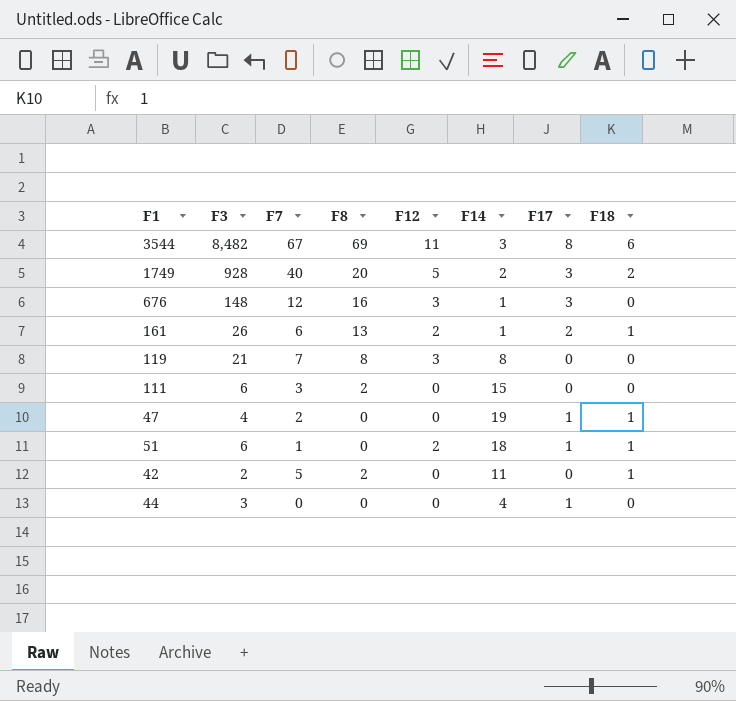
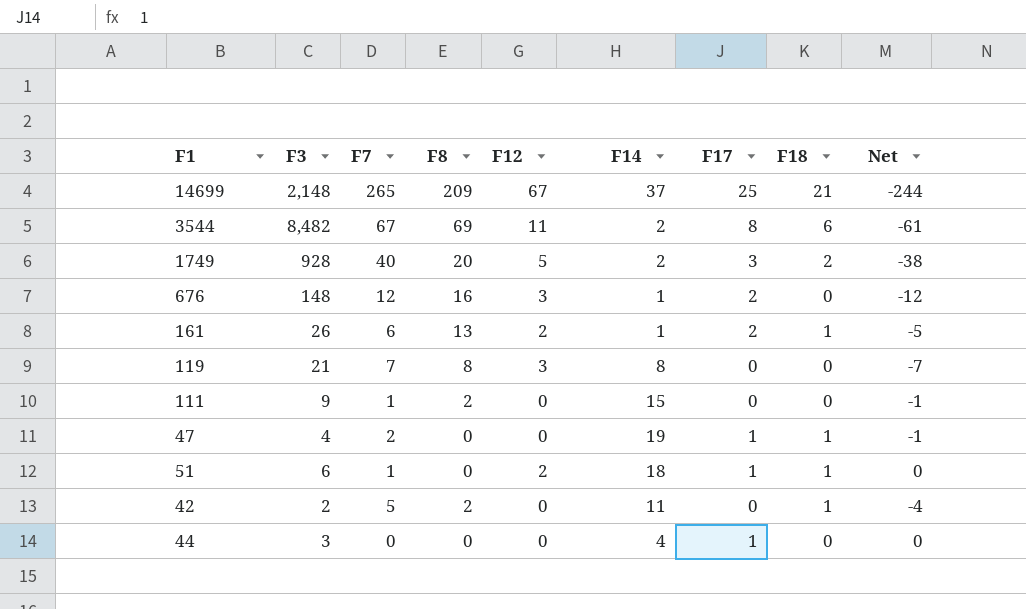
column Net | formula: none -> [F18] - [F7]
row 14699: none -> 2,148 | 265 | 209 | 67 | 37 | 25 | 21 | -244
3544 | F14: 3 -> 2
676 | F17: 3 -> 2
111 | F3: 6 -> 9
111 | F7: 3 -> 1

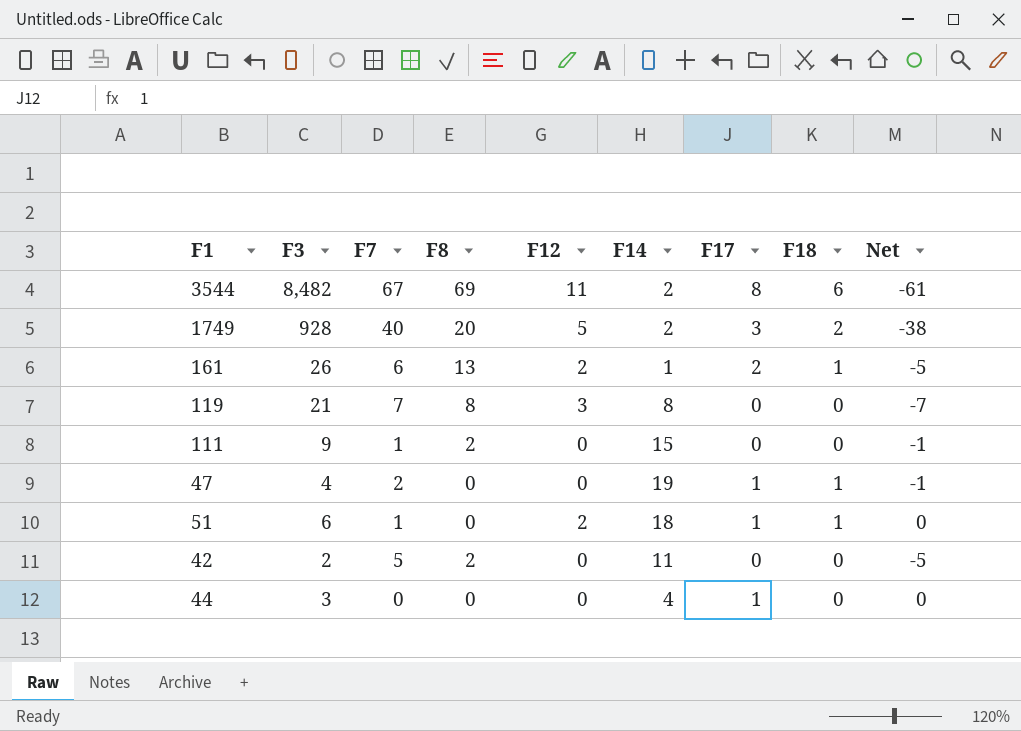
row 14699: 2,148 | 265 | 209 | 67 | 37 | 25 | 21 | -244 -> none
row 676: 148 | 12 | 16 | 3 | 1 | 2 | 0 | -12 -> none
42 | F18: 1 -> 0
42 | Net: -4 -> -5

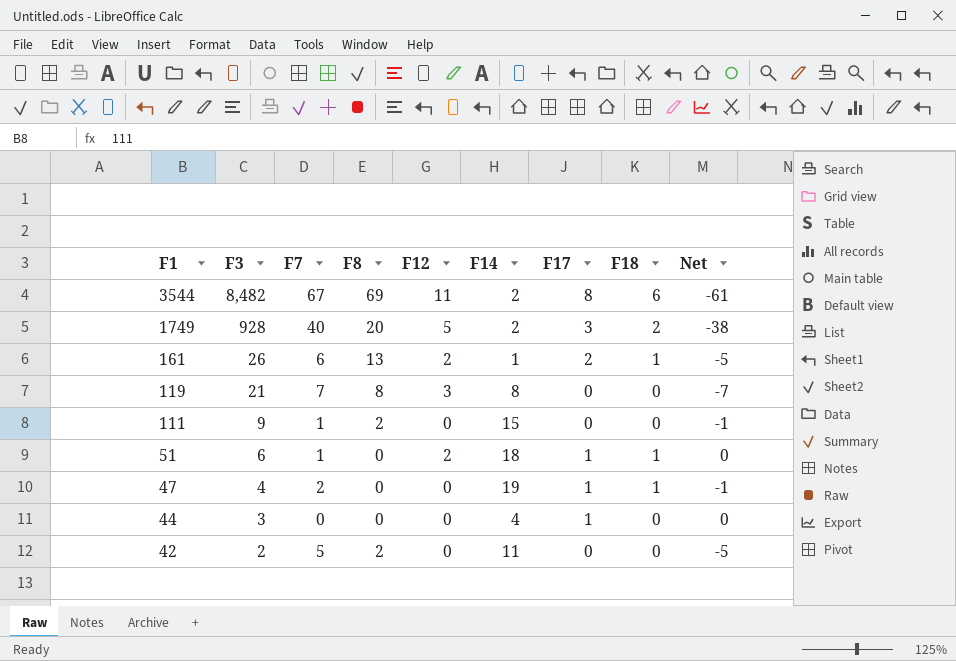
row order: none -> F1 descending

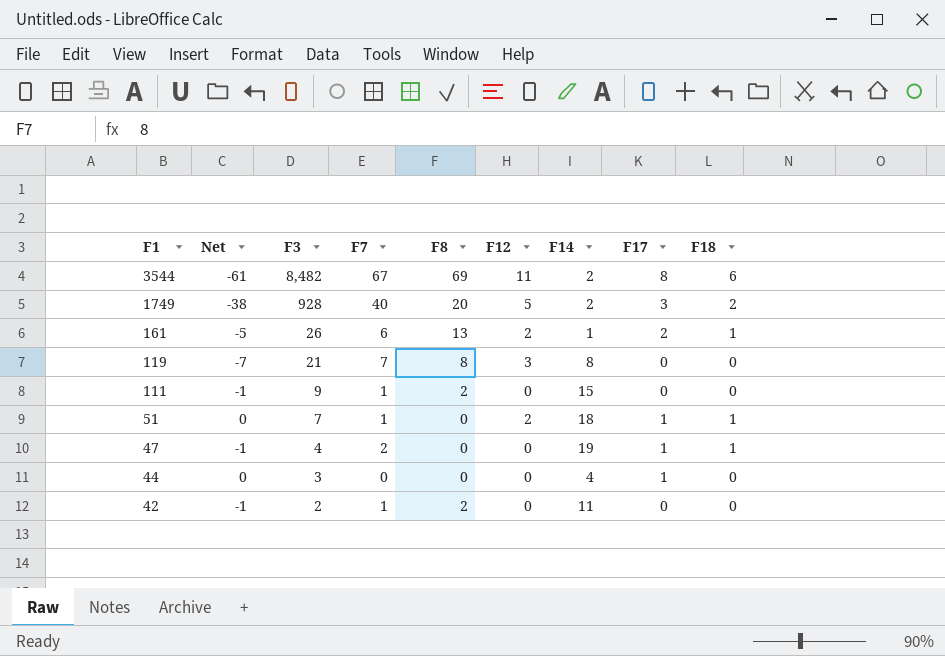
column Net | position: 9 -> 2
51 | F3: 6 -> 7
42 | Net: -5 -> -1
42 | F7: 5 -> 1

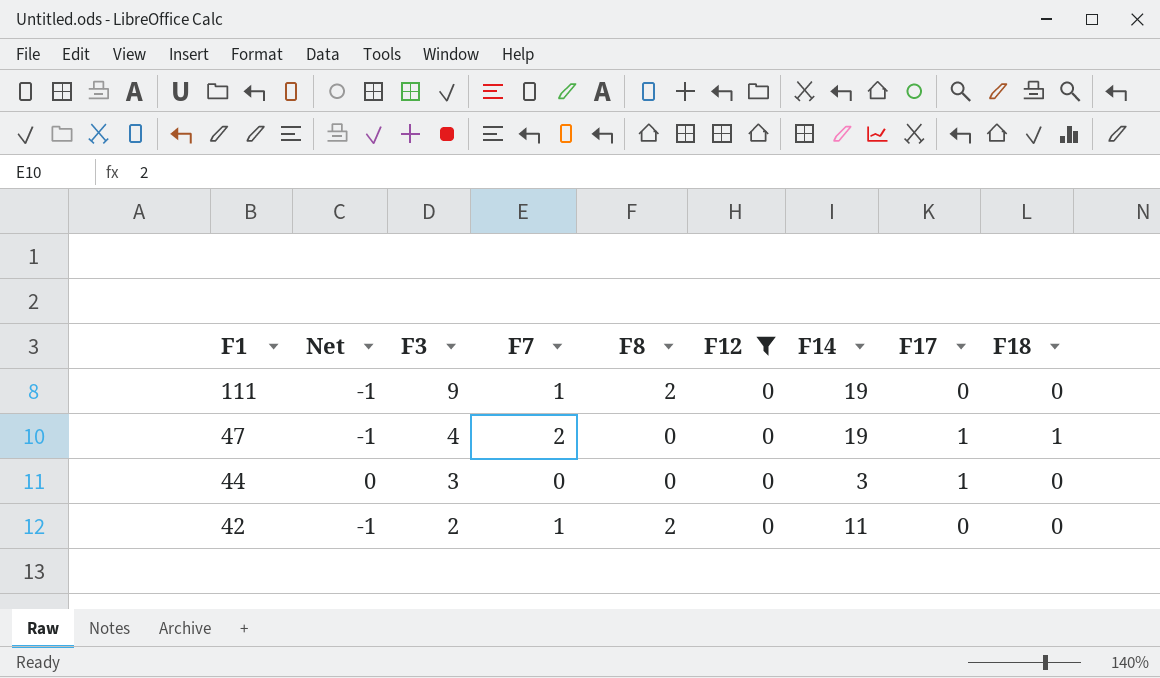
filter: none -> F12 = 0
111 | F14: 15 -> 19
44 | F14: 4 -> 3

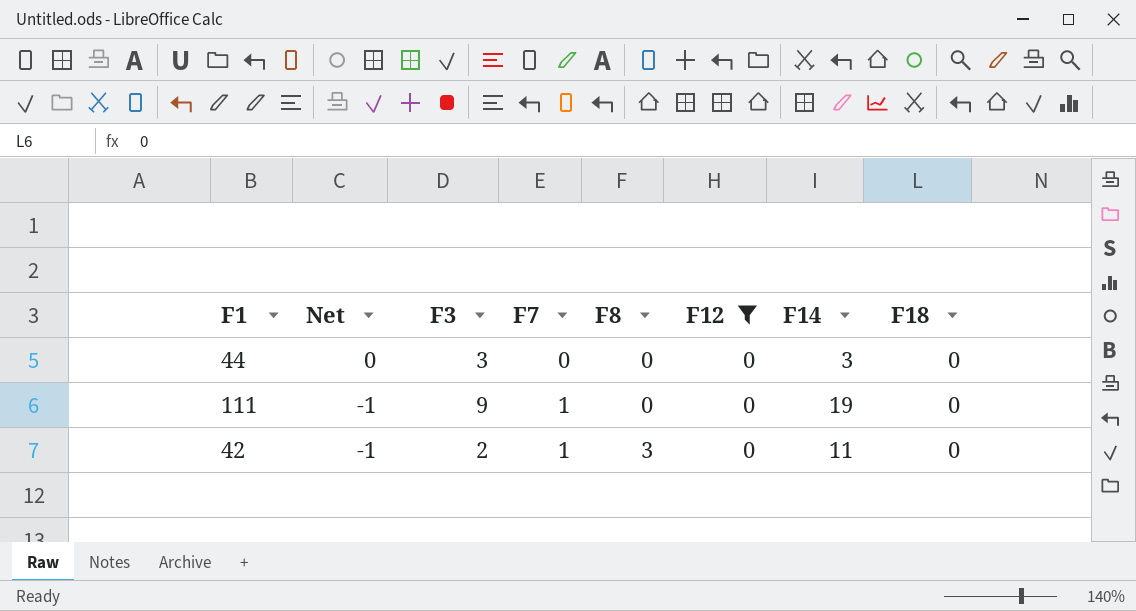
row order: F1 descending -> Net descending
column F17 | position: 8 -> none
row 47: -1 | 4 | 2 | 0 | 0 | 19 | 1 | 1 -> none
111 | F8: 2 -> 0
42 | F8: 2 -> 3

